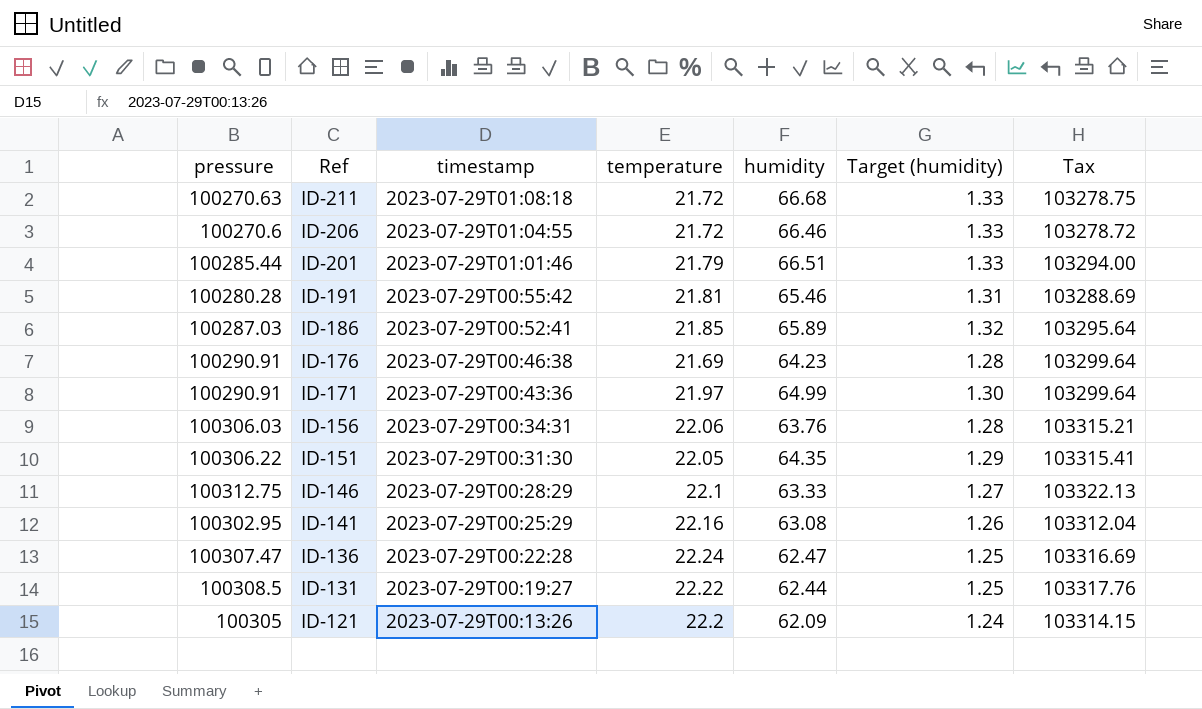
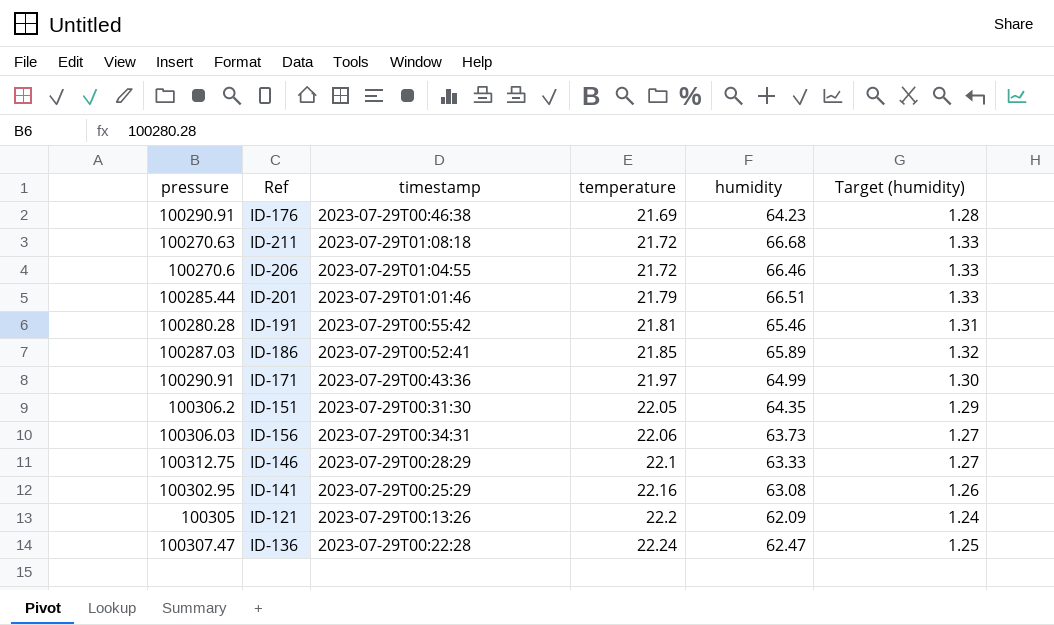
row order: Ref descending -> temperature ascending
column Tax | formula: [pressure] * 1.03 -> none
row ID-131: 100308.5 | 2023-07-29T00:19:27 | 22.22 | 62.44 | 1.25 | 103317.76 -> none
ID-151 | pressure: 100306.22 -> 100306.2
ID-156 | humidity: 63.76 -> 63.73
ID-156 | Target (humidity): 1.28 -> 1.27

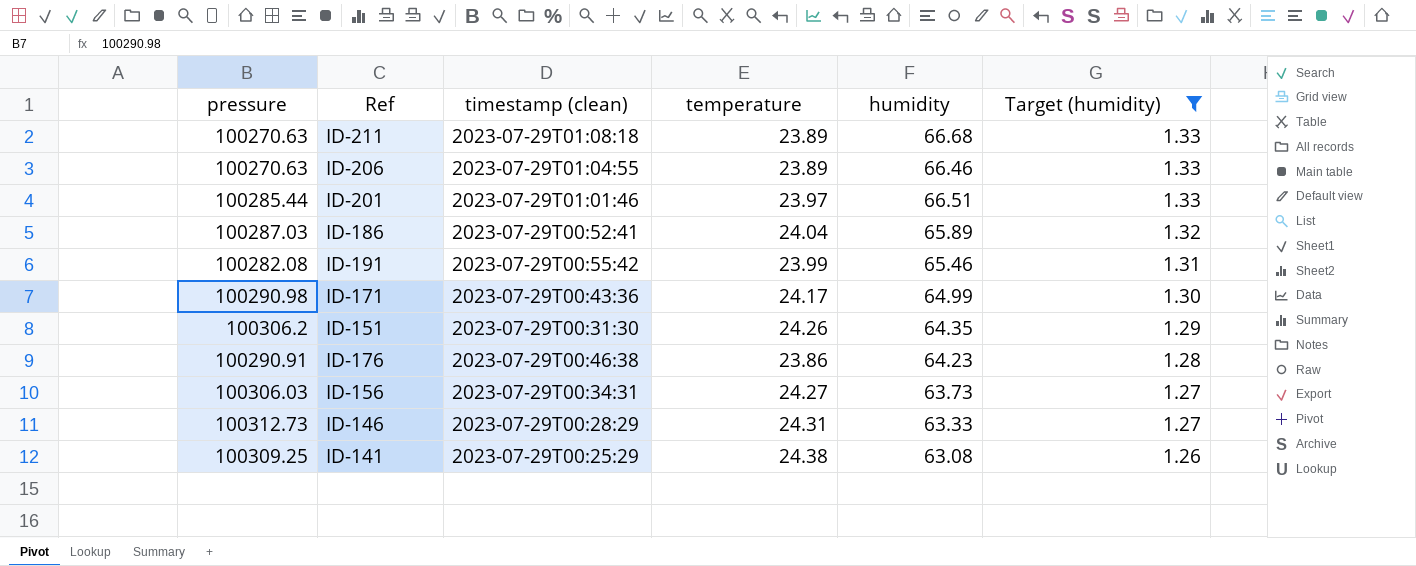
filter: none -> Target (humidity) >= 1.26
row order: temperature ascending -> Target (humidity) descending
column name: timestamp -> timestamp (clean)
ID-211 | temperature: 21.72 -> 23.89
ID-206 | pressure: 100270.6 -> 100270.63
ID-206 | temperature: 21.72 -> 23.89
ID-201 | temperature: 21.79 -> 23.97
ID-186 | temperature: 21.85 -> 24.04
ID-191 | pressure: 100280.28 -> 100282.08
ID-191 | temperature: 21.81 -> 23.99
ID-171 | pressure: 100290.91 -> 100290.98
ID-171 | temperature: 21.97 -> 24.17
ID-151 | temperature: 22.05 -> 24.26
ID-176 | temperature: 21.69 -> 23.86
ID-156 | temperature: 22.06 -> 24.27
ID-146 | pressure: 100312.75 -> 100312.73
ID-146 | temperature: 22.1 -> 24.31
ID-141 | pressure: 100302.95 -> 100309.25
ID-141 | temperature: 22.16 -> 24.38

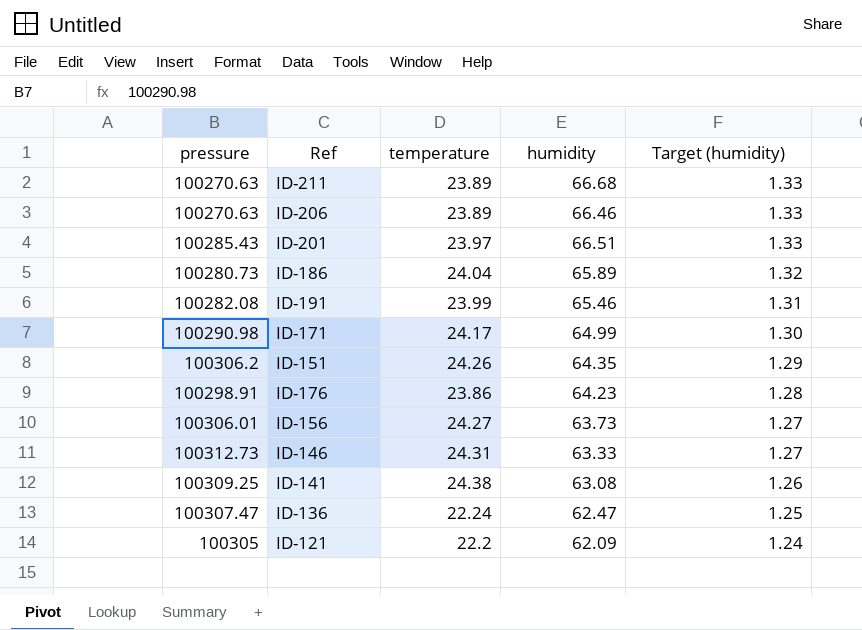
filter: Target (humidity) >= 1.26 -> none
column timestamp (clean) | position: 3 -> none
ID-201 | pressure: 100285.44 -> 100285.43
ID-186 | pressure: 100287.03 -> 100280.73
ID-176 | pressure: 100290.91 -> 100298.91
ID-156 | pressure: 100306.03 -> 100306.01

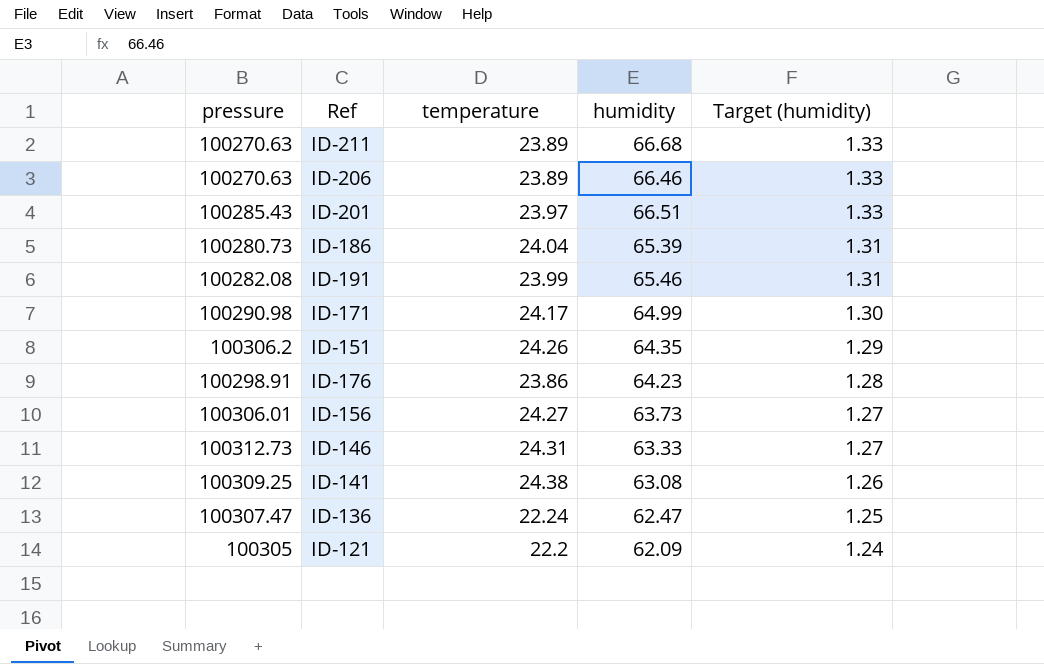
ID-186 | humidity: 65.89 -> 65.39
ID-186 | Target (humidity): 1.32 -> 1.31

